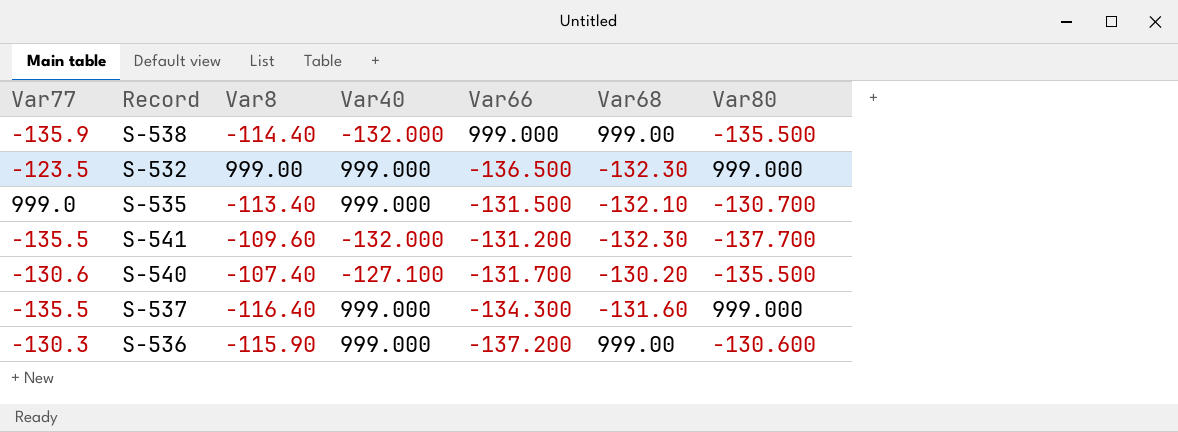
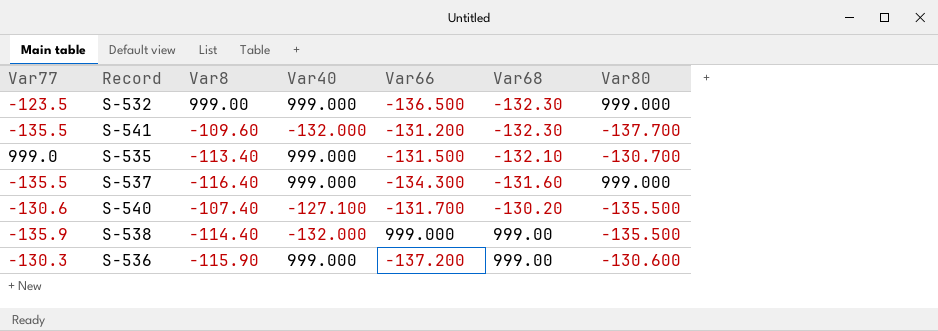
row order: none -> Var68 ascending

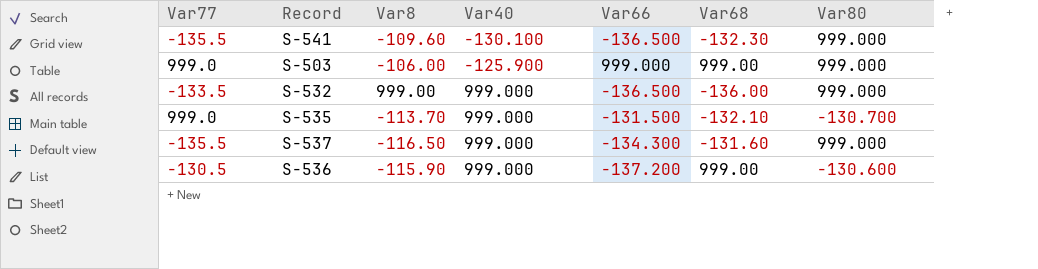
row order: Var68 ascending -> Var40 ascending
row S-540: -130.6 | -107.40 | -127.100 | -131.700 | -130.20 | -135.500 -> none
row S-538: -135.9 | -114.40 | -132.000 | 999.000 | 999.00 | -135.500 -> none
S-541 | Var40: -132.000 -> -130.100
S-541 | Var66: -131.200 -> -136.500
S-541 | Var80: -137.700 -> 999.000
row S-503: none -> 999.0 | -106.00 | -125.900 | 999.000 | 999.00 | 999.000
S-532 | Var77: -123.5 -> -133.5
S-532 | Var68: -132.30 -> -136.00
S-535 | Var8: -113.40 -> -113.70
S-537 | Var8: -116.40 -> -116.50
S-536 | Var77: -130.3 -> -130.5

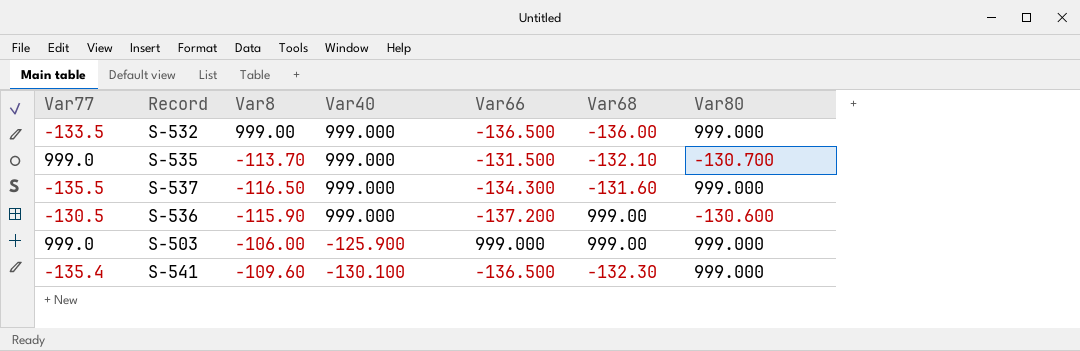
row order: Var40 ascending -> Var40 descending
S-541 | Var77: -135.5 -> -135.4

